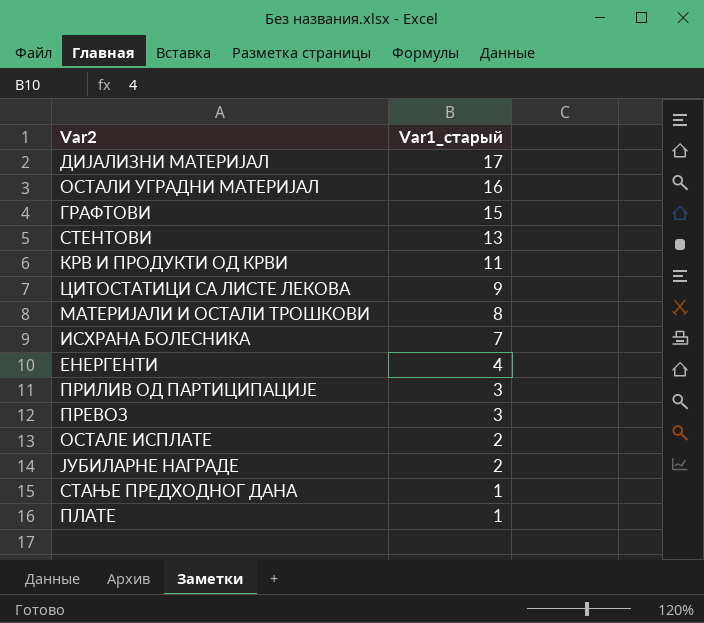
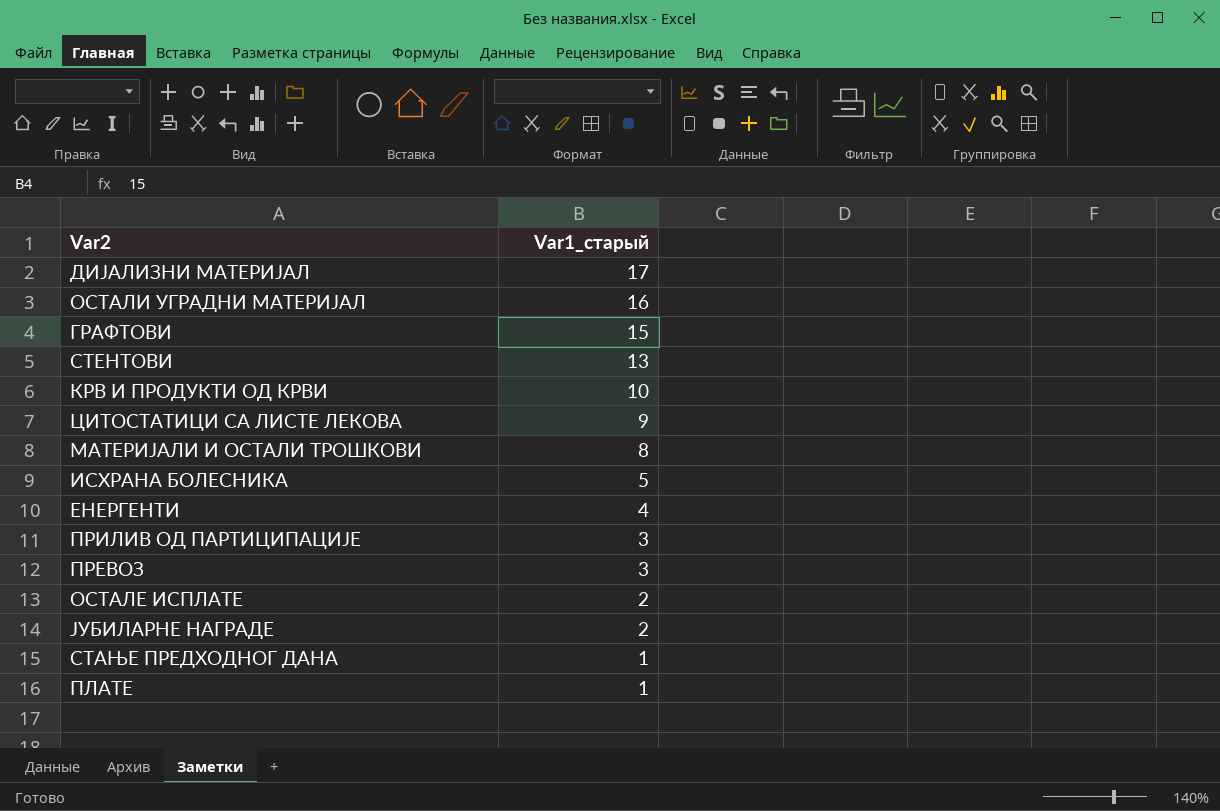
КРВ И ПРОДУКТИ ОД КРВИ | Var1_старый: 11 -> 10
ИСХРАНА БОЛЕСНИКА | Var1_старый: 7 -> 5

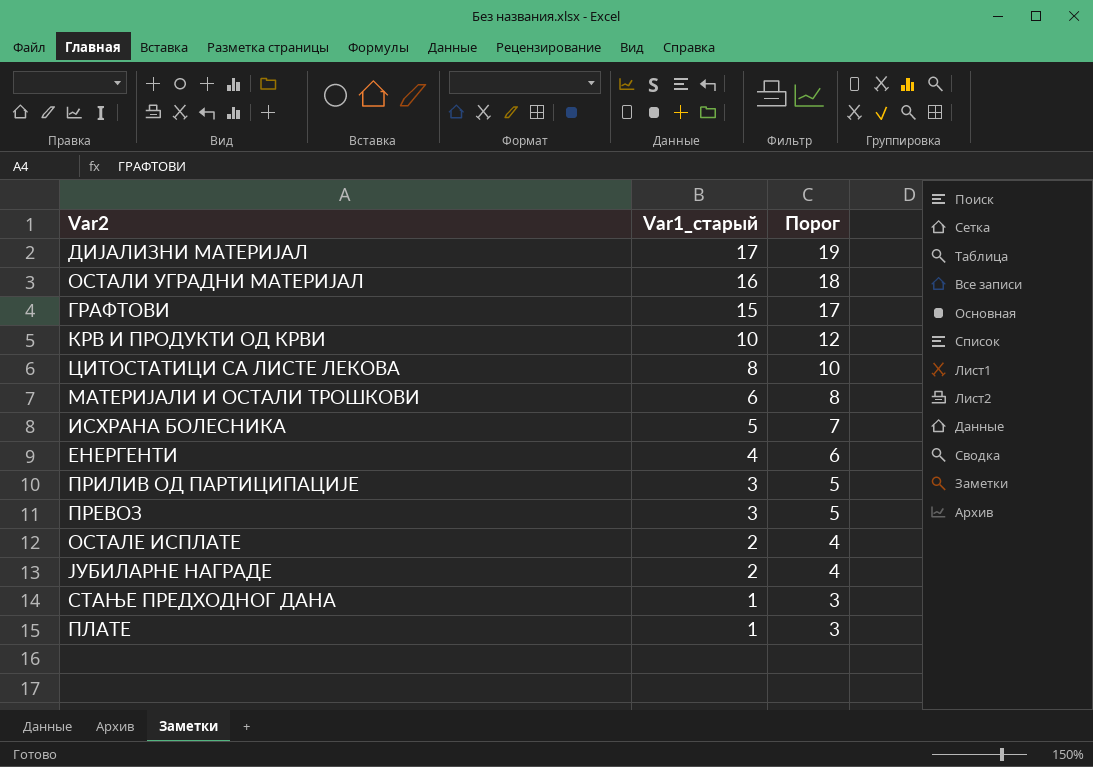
column Порог | formula: none -> [Var1_старый] + 2
row СТЕНТОВИ: 13 -> none
ЦИТОСТАТИЦИ СА ЛИСТЕ ЛЕКОВА | Var1_старый: 9 -> 8
МАТЕРИЈАЛИ И ОСТАЛИ ТРОШКОВИ | Var1_старый: 8 -> 6

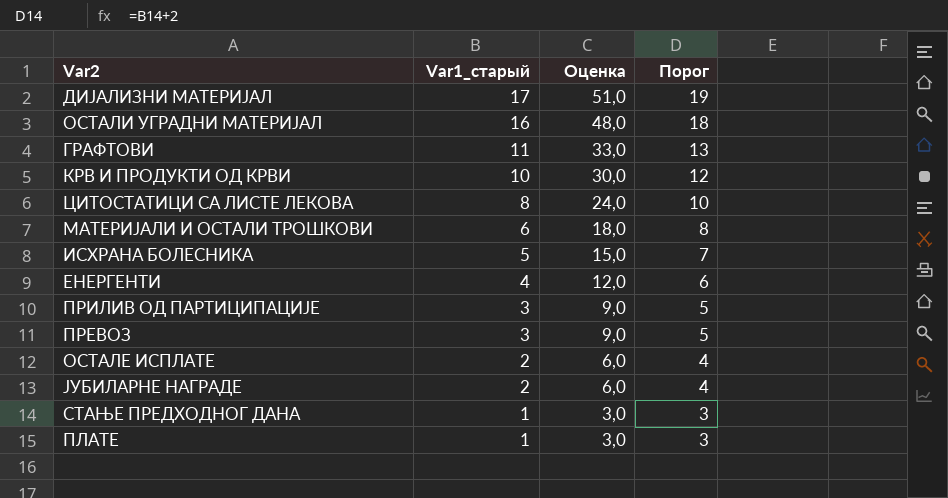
column Оценка | formula: none -> [Var1_старый] * 3
ГРАФТОВИ | Var1_старый: 15 -> 11
ГРАФТОВИ | Порог: 17 -> 13

